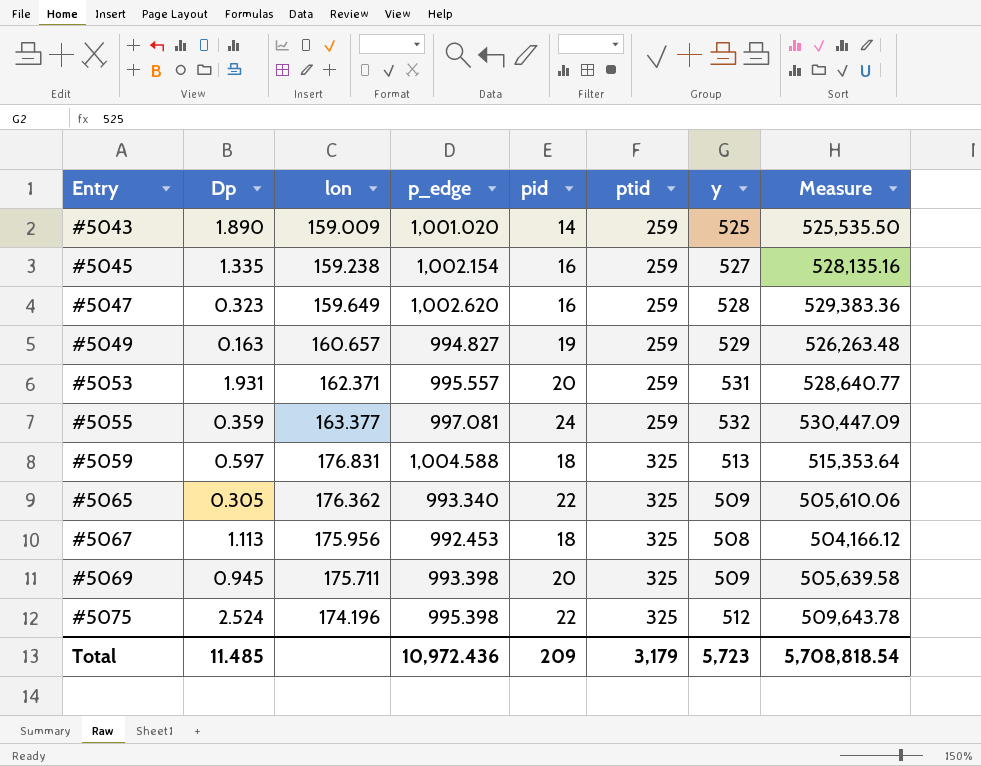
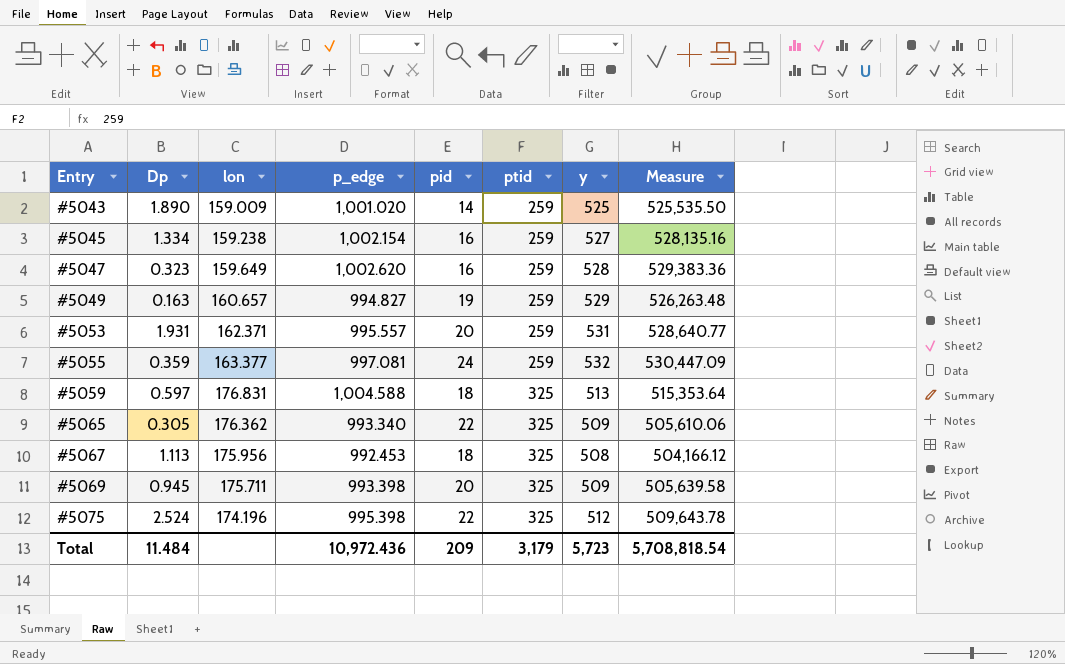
#5045 | Dp: 1.335 -> 1.334
Total | Dp: 11.485 -> 11.484

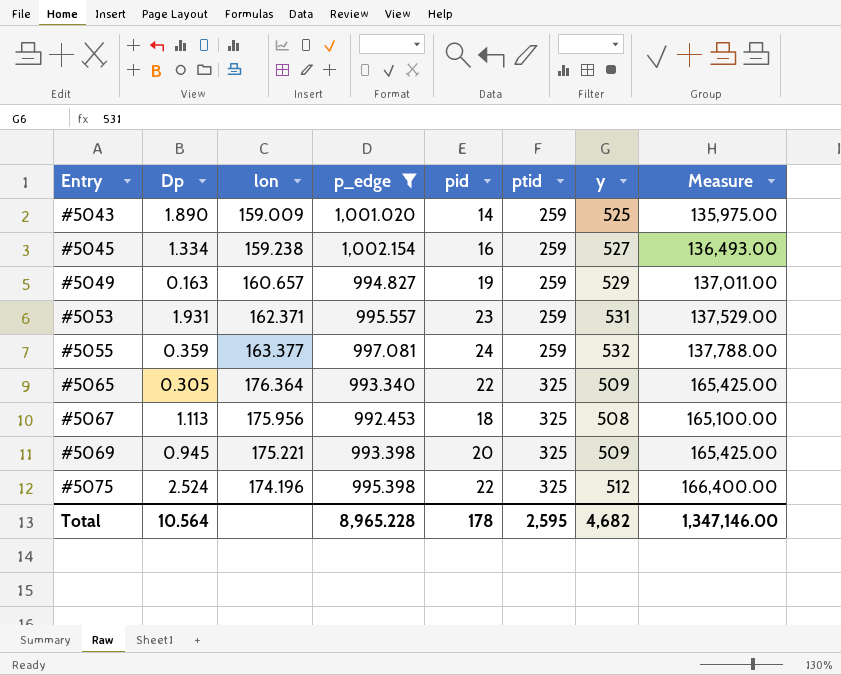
filter: none -> p_edge <= 1,002.154
column Measure | formula: [p_edge] * [y] -> [ptid] * [y]
#5053 | pid: 20 -> 23
#5065 | lon: 176.362 -> 176.364
#5069 | lon: 175.711 -> 175.221
Total | Dp: 11.484 -> 10.564
Total | p_edge: 10,972.436 -> 8,965.228
Total | pid: 209 -> 178
Total | ptid: 3,179 -> 2,595
Total | y: 5,723 -> 4,682
Total | Measure: 5,708,818.54 -> 1,347,146.00

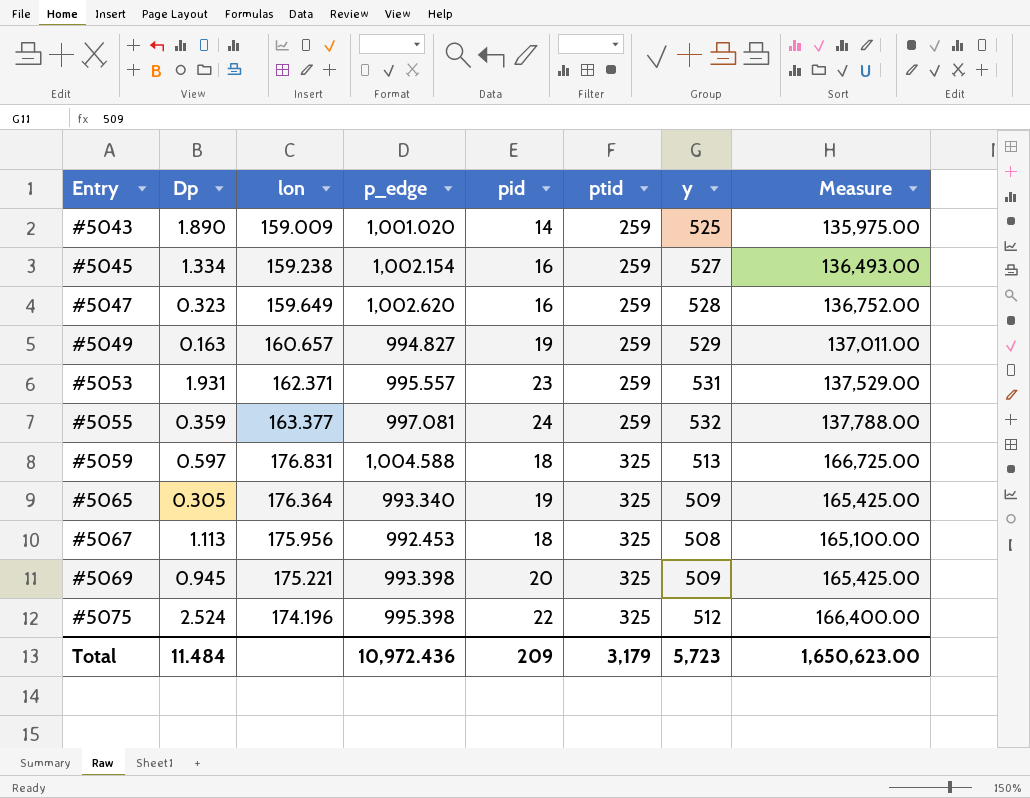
filter: p_edge <= 1,002.154 -> none
#5065 | pid: 22 -> 19
Total | Dp: 10.564 -> 11.484
Total | p_edge: 8,965.228 -> 10,972.436
Total | pid: 178 -> 209
Total | ptid: 2,595 -> 3,179
Total | y: 4,682 -> 5,723
Total | Measure: 1,347,146.00 -> 1,650,623.00

